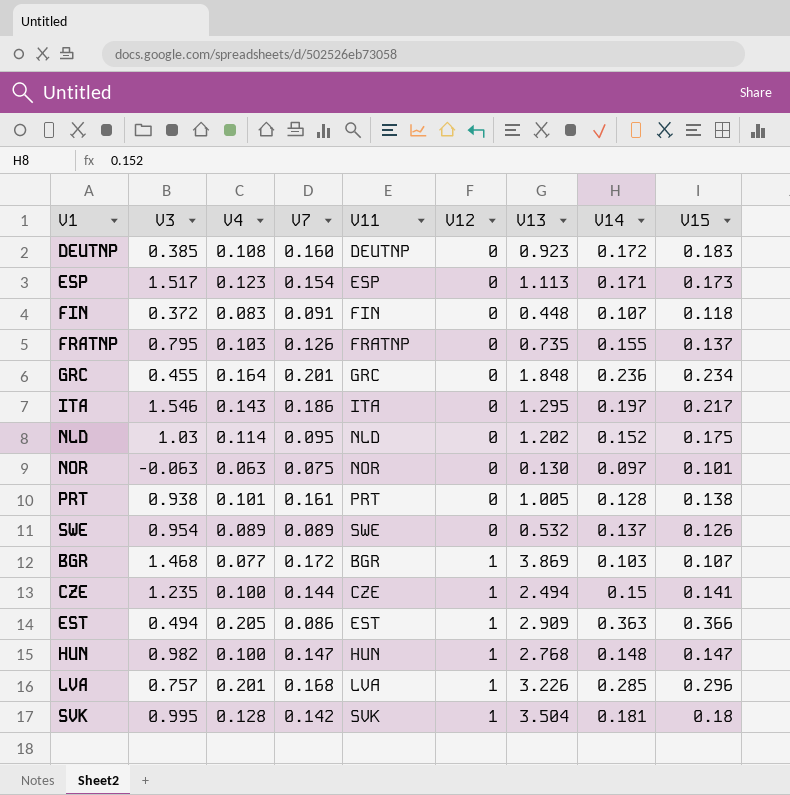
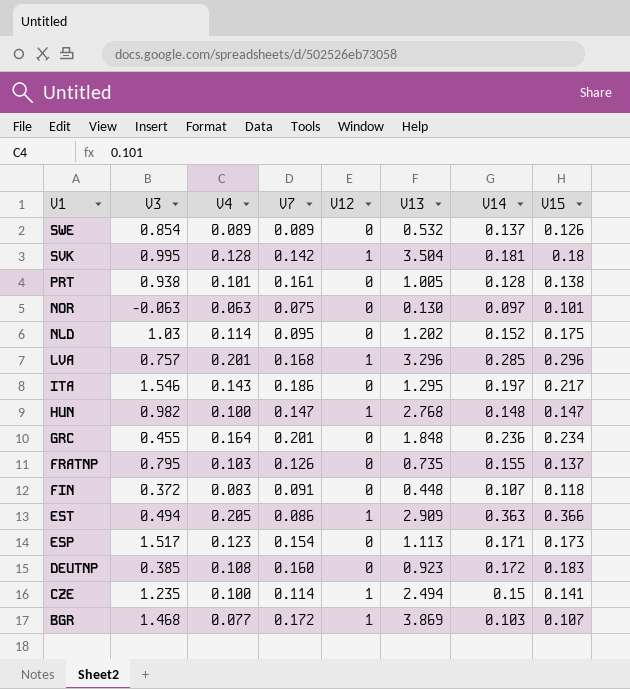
row order: V12 ascending -> V1 descending
column V11 | position: 5 -> none
SWE | V3: 0.954 -> 0.854
LVA | V13: 3.226 -> 3.296
CZE | V7: 0.144 -> 0.114

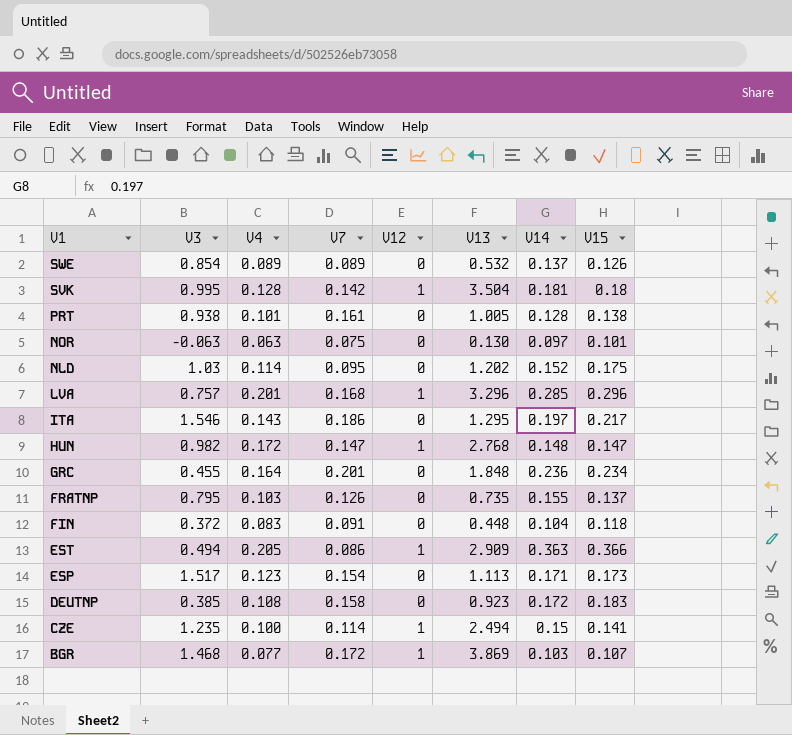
HUN | V4: 0.100 -> 0.172
FIN | V14: 0.107 -> 0.104
DEUTNP | V7: 0.160 -> 0.158

